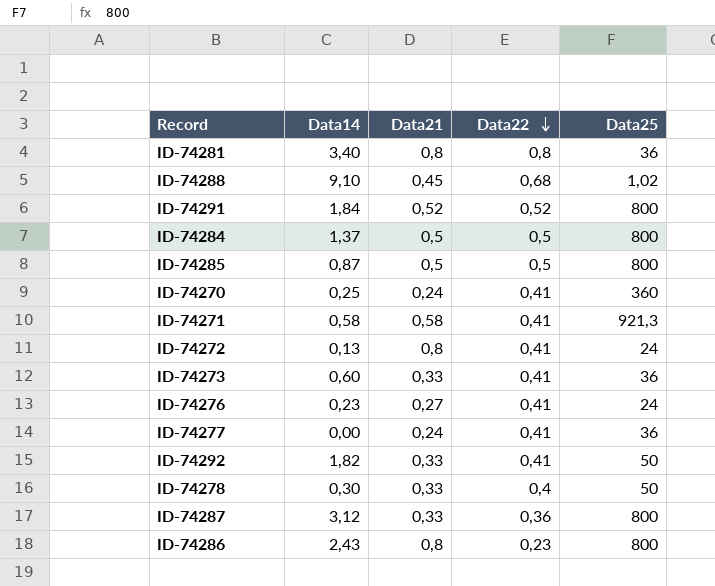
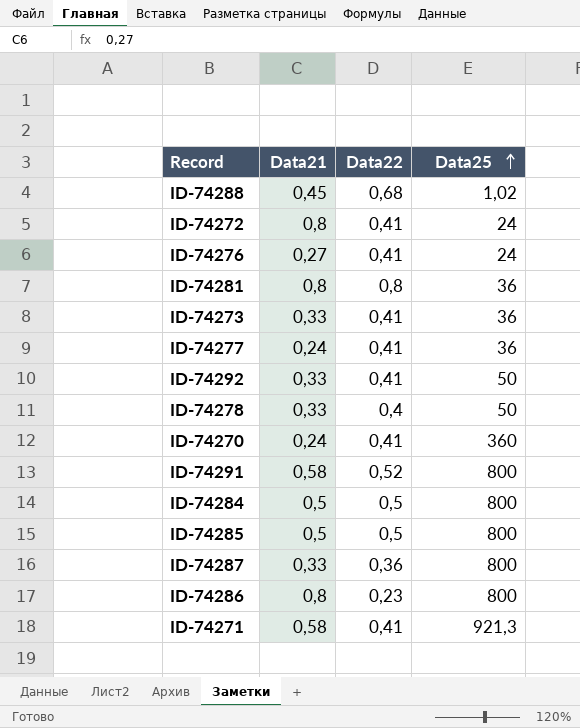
row order: Data22 descending -> Data25 ascending
column Data14 | position: 2 -> none
ID-74291 | Data21: 0,52 -> 0,58

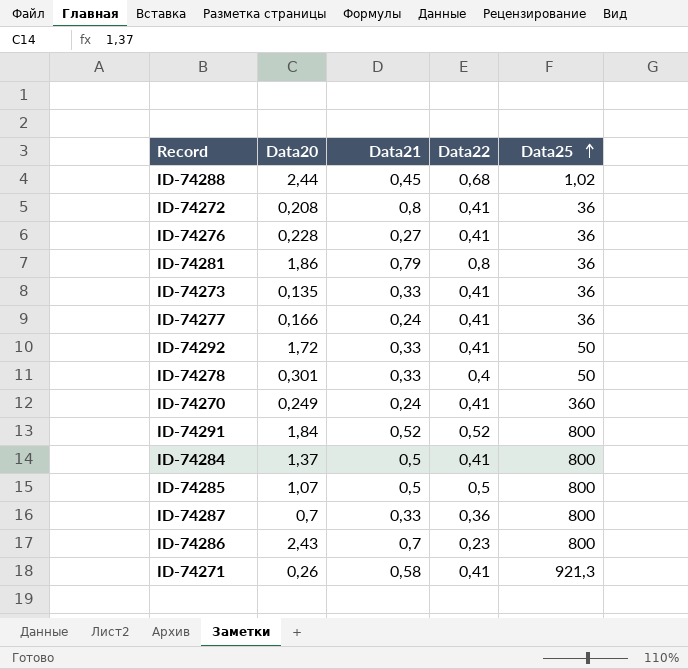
column Data20 | position: none -> 2
ID-74272 | Data25: 24 -> 36
ID-74276 | Data25: 24 -> 36
ID-74281 | Data21: 0,8 -> 0,79
ID-74291 | Data21: 0,58 -> 0,52
ID-74284 | Data22: 0,5 -> 0,41
ID-74286 | Data21: 0,8 -> 0,7

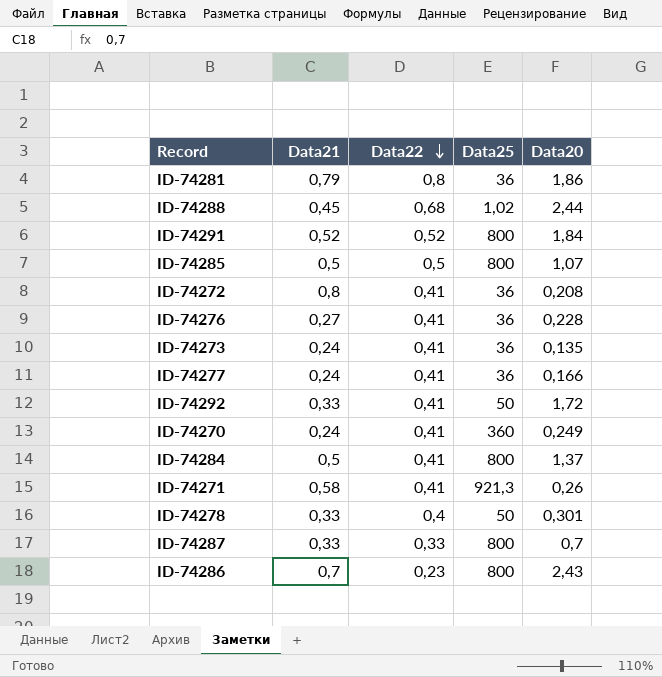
row order: Data25 ascending -> Data22 descending
column Data20 | position: 2 -> 5
ID-74273 | Data21: 0,33 -> 0,24
ID-74287 | Data22: 0,36 -> 0,33

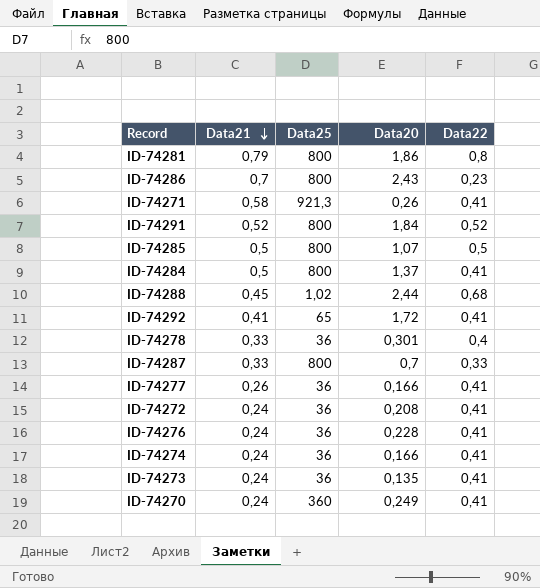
row order: Data22 descending -> Data21 descending
column Data22 | position: 3 -> 5
ID-74281 | Data25: 36 -> 800
ID-74292 | Data21: 0,33 -> 0,41
ID-74292 | Data25: 50 -> 65
ID-74278 | Data25: 50 -> 36
ID-74277 | Data21: 0,24 -> 0,26
ID-74272 | Data21: 0,8 -> 0,24
ID-74276 | Data21: 0,27 -> 0,24
row ID-74274: none -> 0,24 | 36 | 0,166 | 0,41

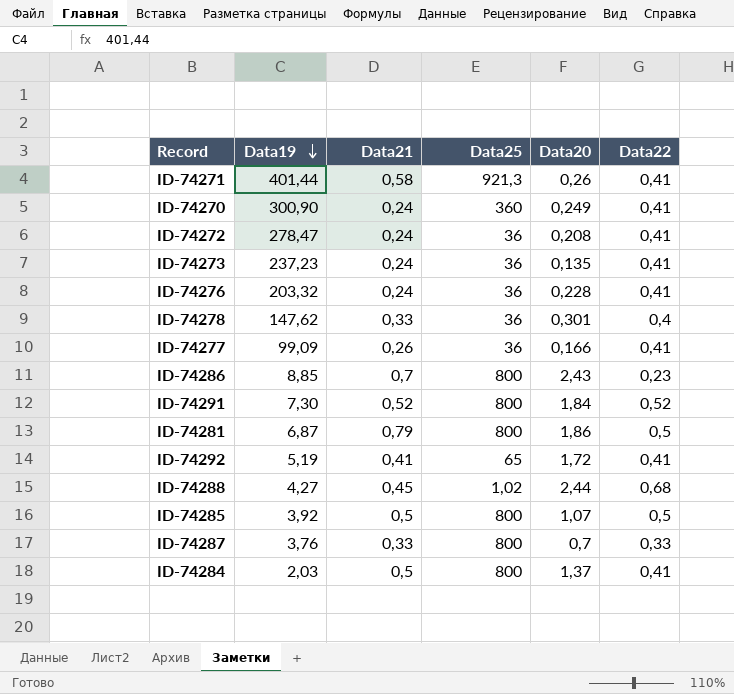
row order: Data21 descending -> Data19 descending
column Data19 | position: none -> 2
row ID-74274: 0,24 | 36 | 0,166 | 0,41 -> none
ID-74281 | Data22: 0,8 -> 0,5

